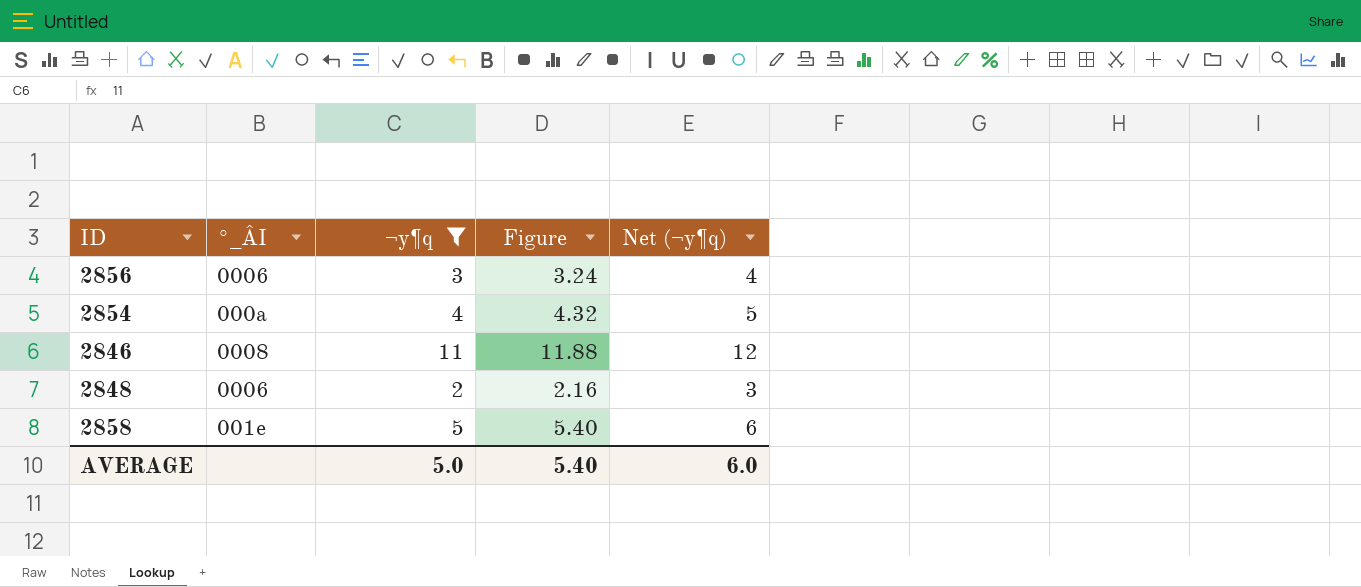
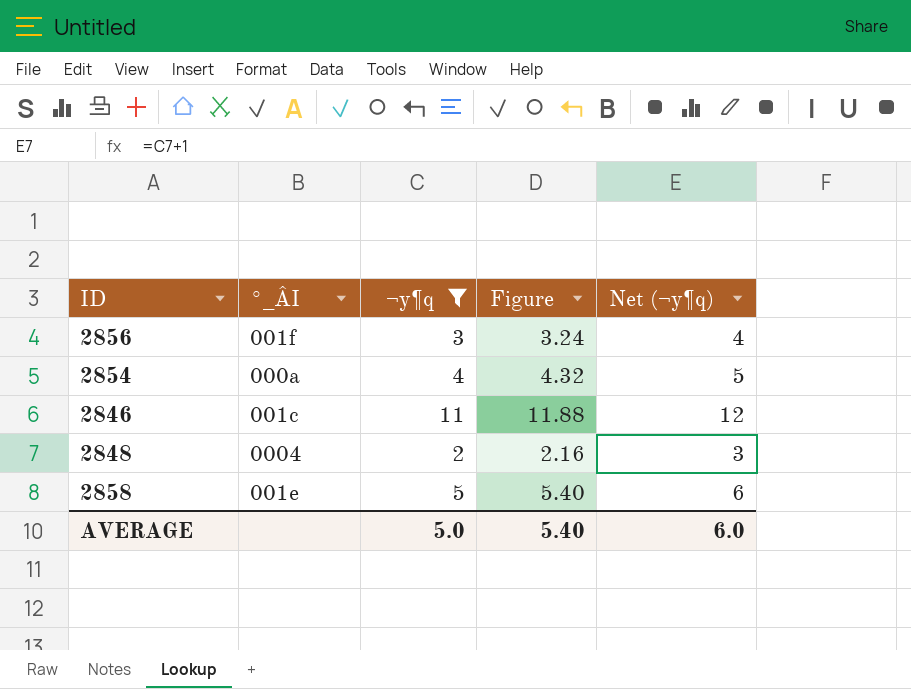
2856 | °_ÂI: 0006 -> 001f
2846 | °_ÂI: 0008 -> 001c
2848 | °_ÂI: 0006 -> 0004

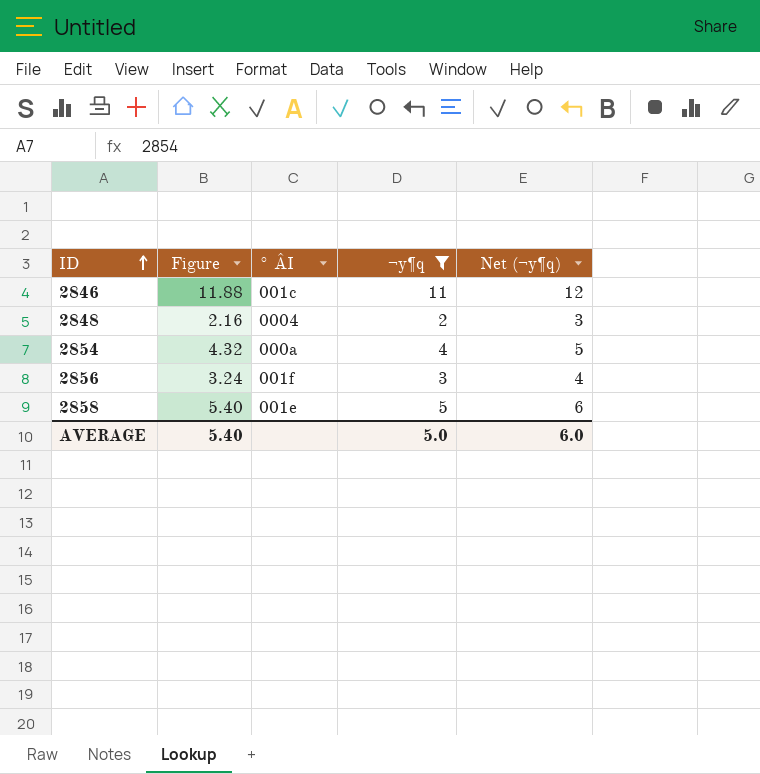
row order: none -> ID ascending
column Figure | position: 4 -> 2
column name: °_ÂI -> ° ÂI

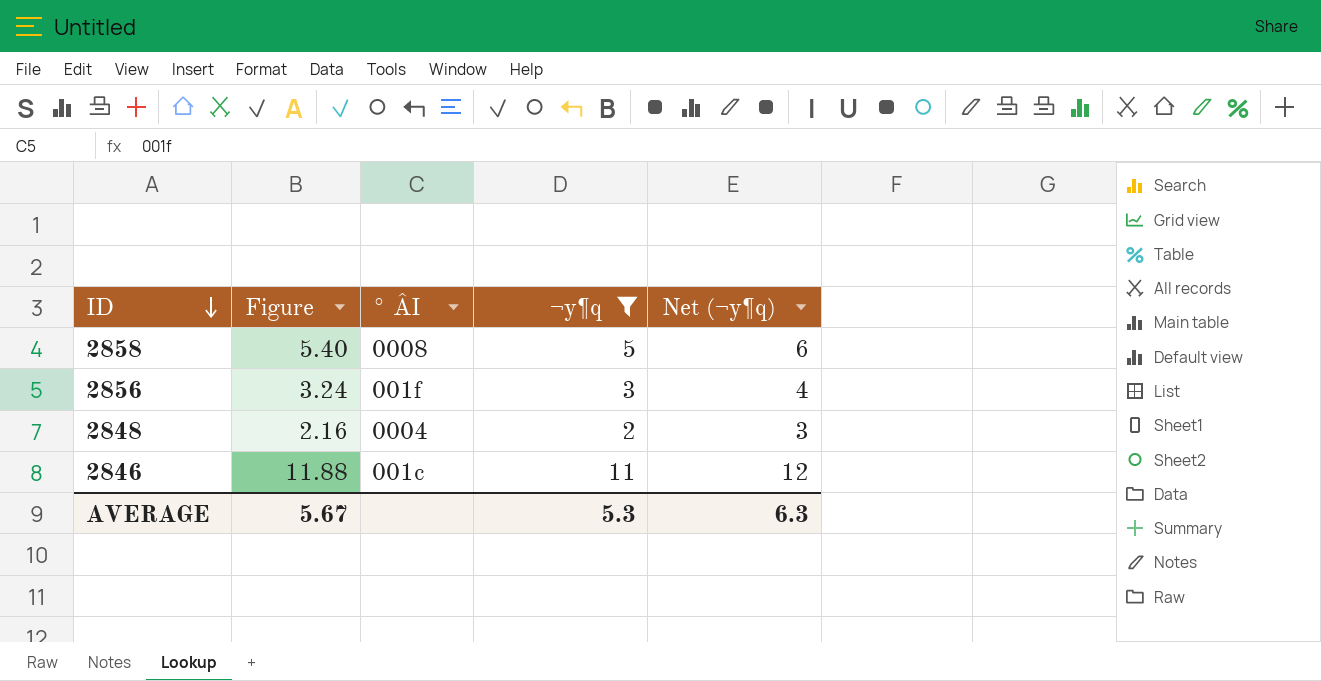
row order: ID ascending -> ID descending
row 2854: 4.32 | 000a | 4 | 5 -> none
2858 | ° ÂI: 001e -> 0008
AVERAGE | Figure: 5.40 -> 5.67
AVERAGE | ¬y¶q: 5.0 -> 5.3
AVERAGE | Net (¬y¶q): 6.0 -> 6.3

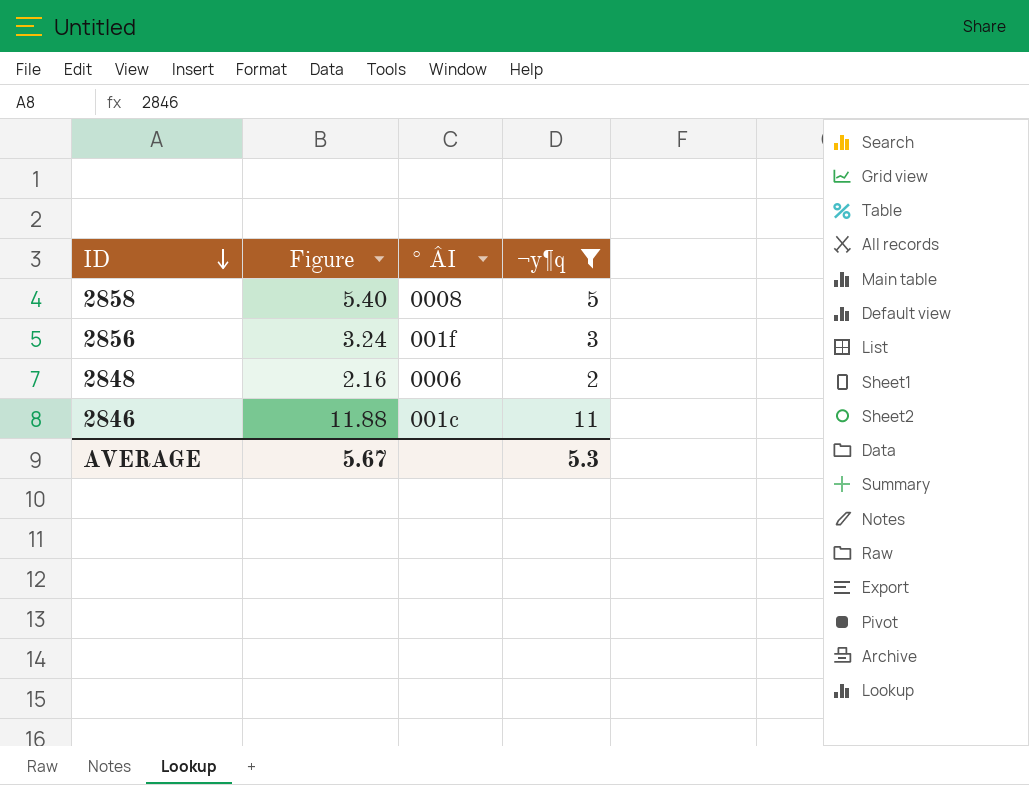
column Net (¬y¶q) | formula: [¬y¶q] + 1 -> none
2848 | ° ÂI: 0004 -> 0006

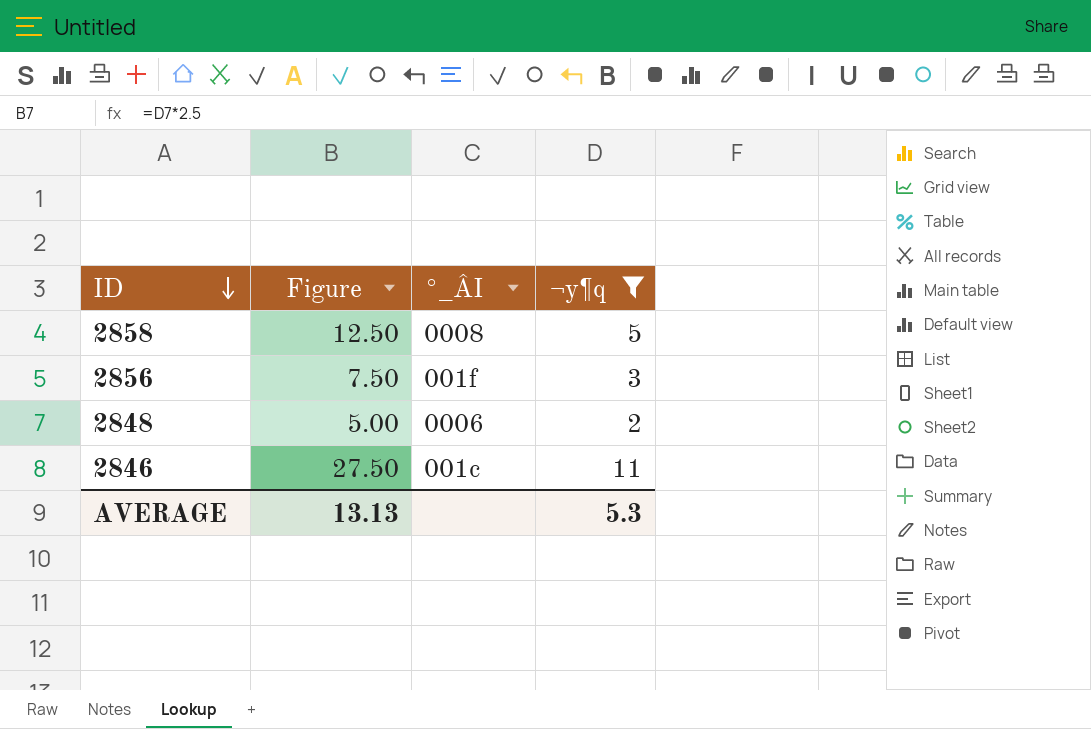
column Figure | formula: [¬y¶q] * 1.08 -> [¬y¶q] * 2.5
column name: ° ÂI -> °_ÂI
AVERAGE | Figure: 5.67 -> 13.13

